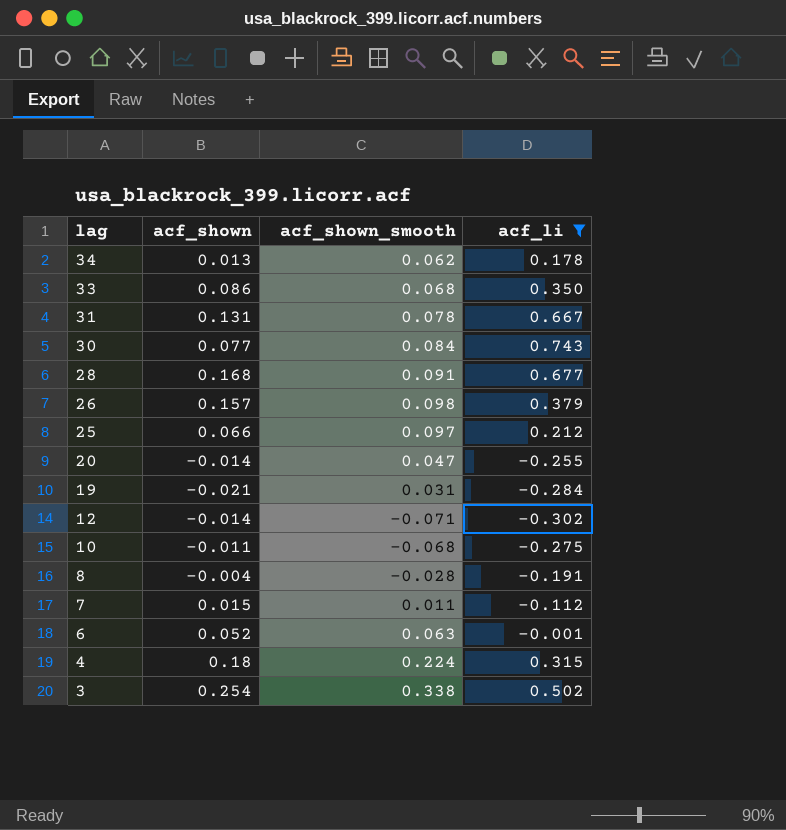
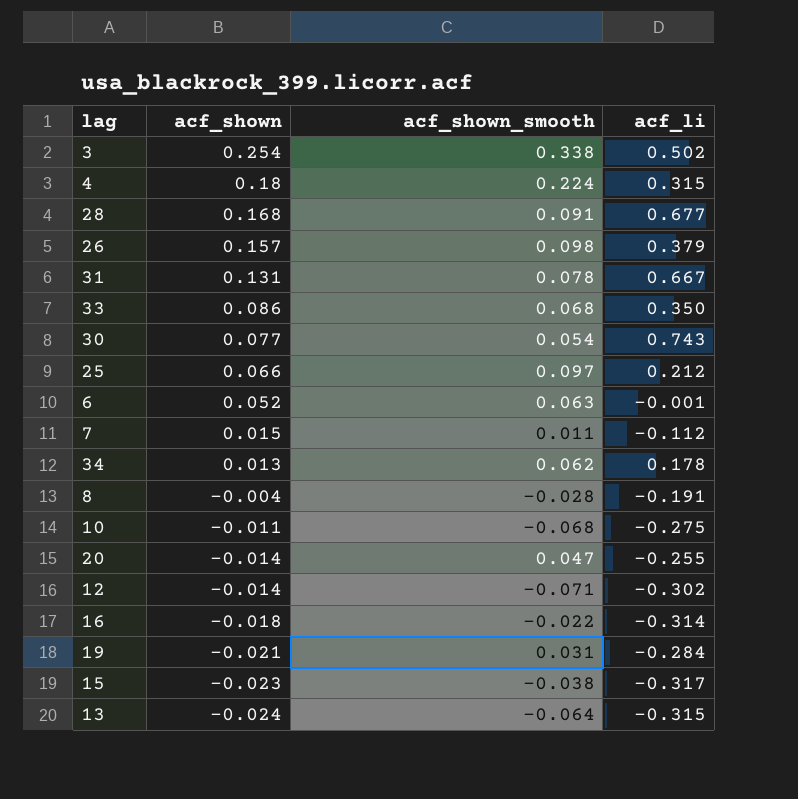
filter: acf_li >= -0.302 -> none
row order: lag descending -> acf_shown descending
30 | acf_shown_smooth: 0.084 -> 0.054

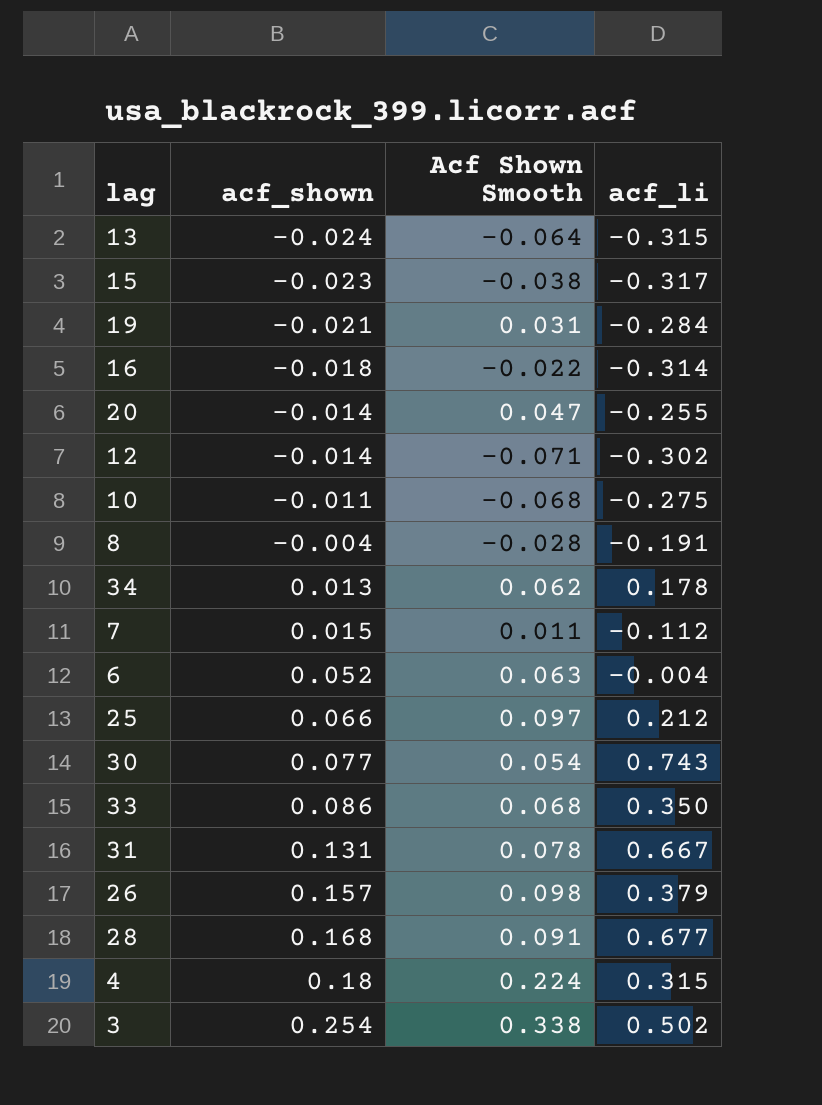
row order: acf_shown descending -> acf_shown ascending
column name: acf_shown_smooth -> Acf Shown Smooth
6 | acf_li: -0.001 -> -0.004

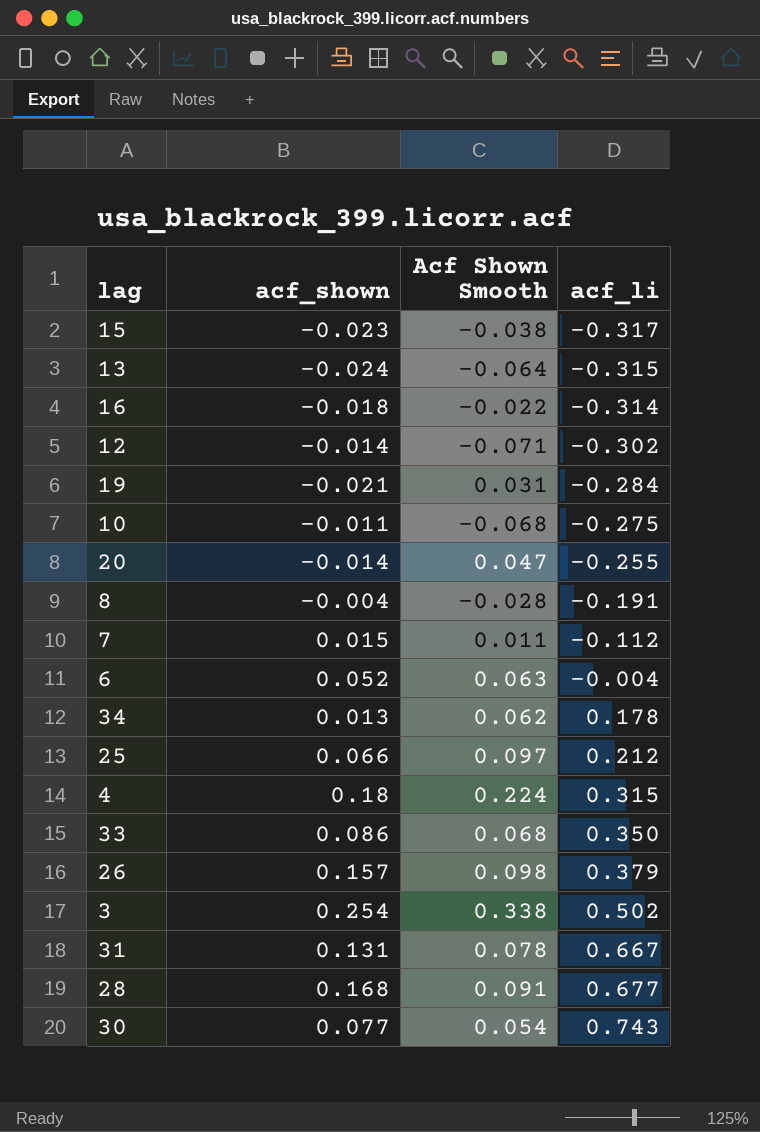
row order: acf_shown ascending -> acf_li ascending

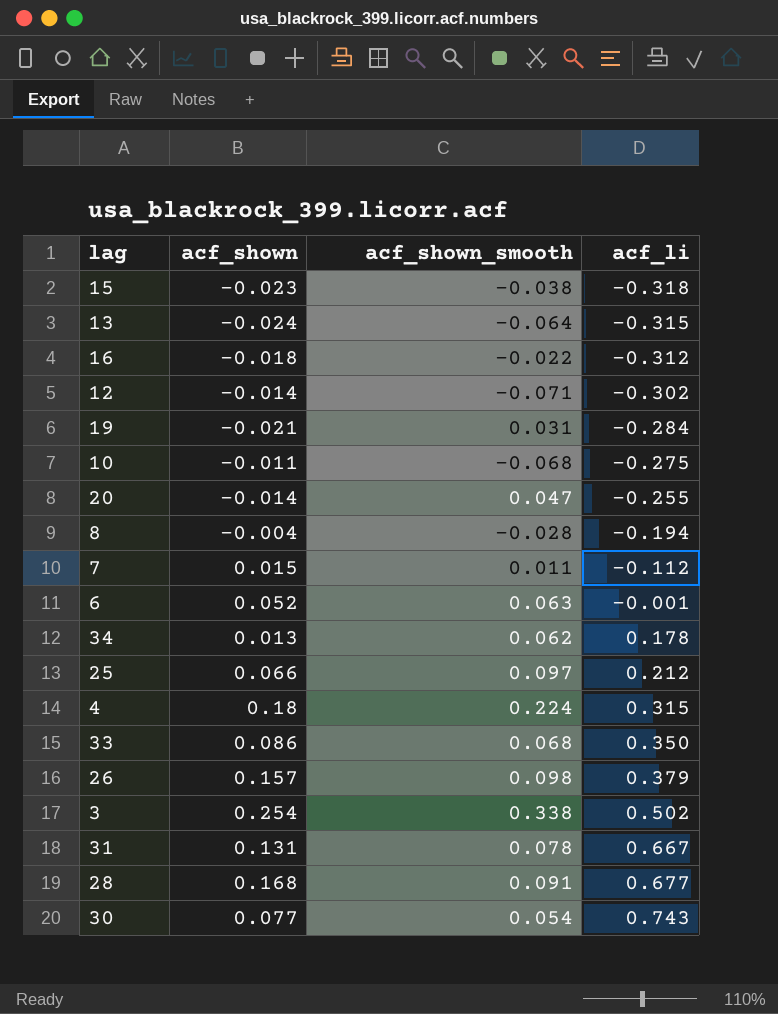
column name: Acf Shown Smooth -> acf_shown_smooth
15 | acf_li: -0.317 -> -0.318
16 | acf_li: -0.314 -> -0.312
8 | acf_li: -0.191 -> -0.194
6 | acf_li: -0.004 -> -0.001

